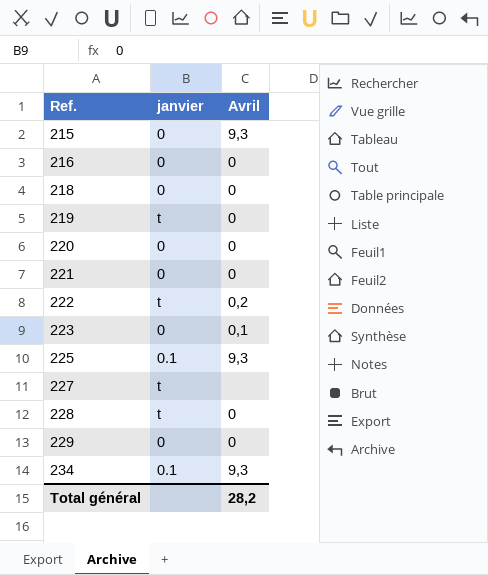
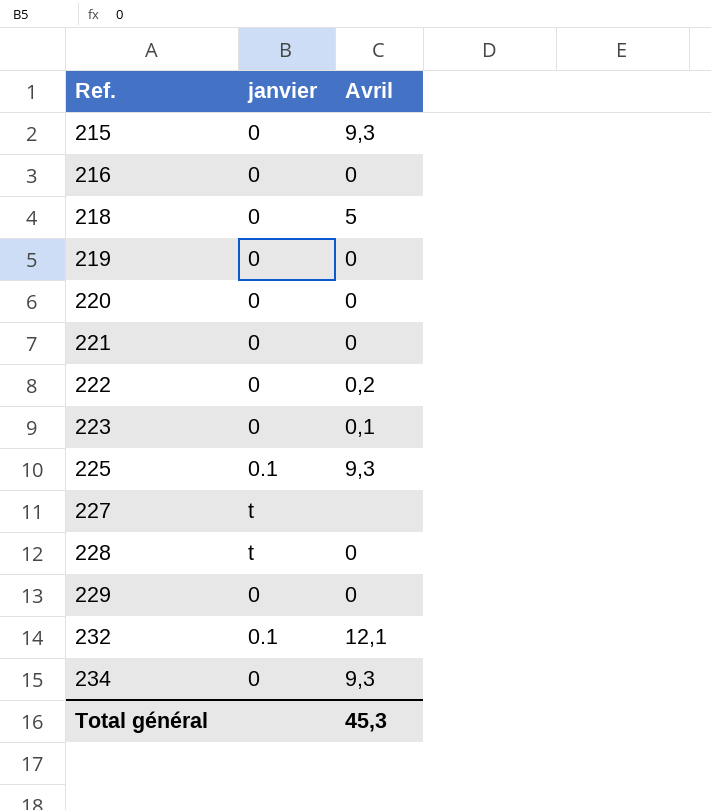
218 | Avril: 0 -> 5
219 | janvier: t -> 0
222 | janvier: t -> 0
row 232: none -> 0.1 | 12,1
234 | janvier: 0.1 -> 0
Total général | Avril: 28,2 -> 45,3

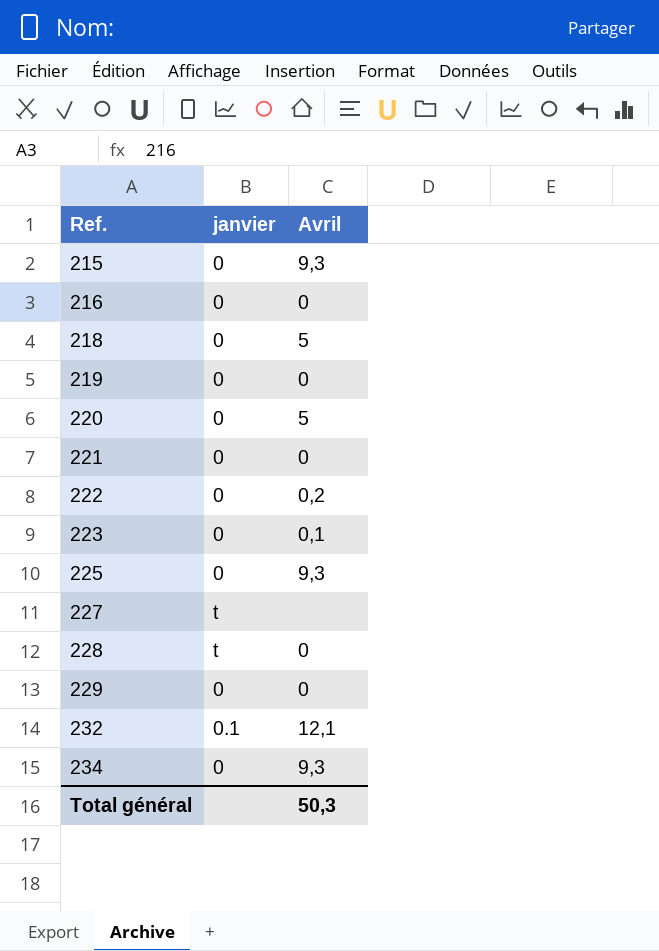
220 | Avril: 0 -> 5
225 | janvier: 0.1 -> 0
Total général | Avril: 45,3 -> 50,3

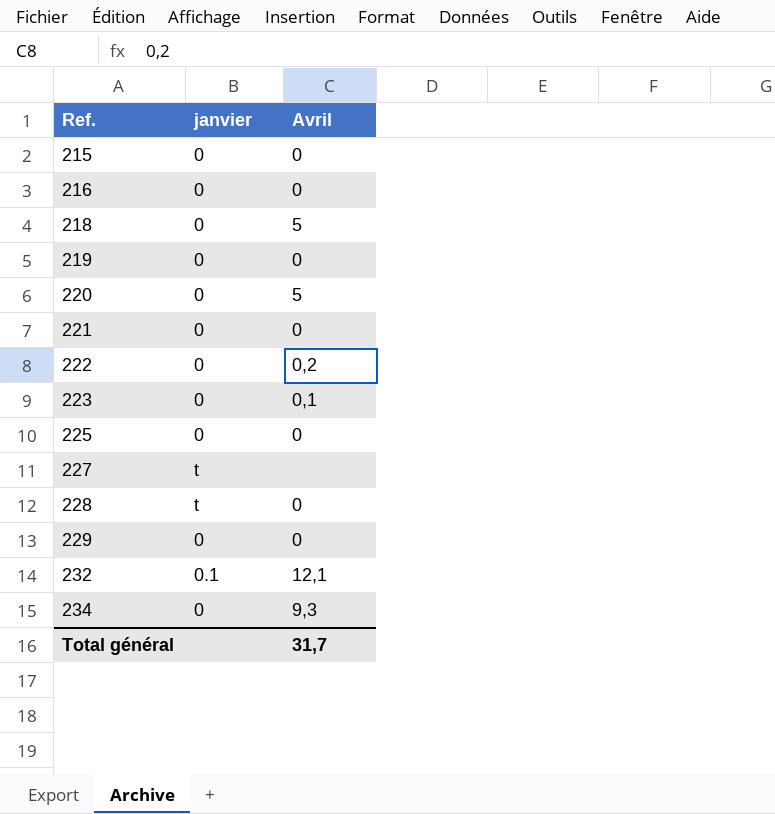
215 | Avril: 9,3 -> 0
225 | Avril: 9,3 -> 0
Total général | Avril: 50,3 -> 31,7

